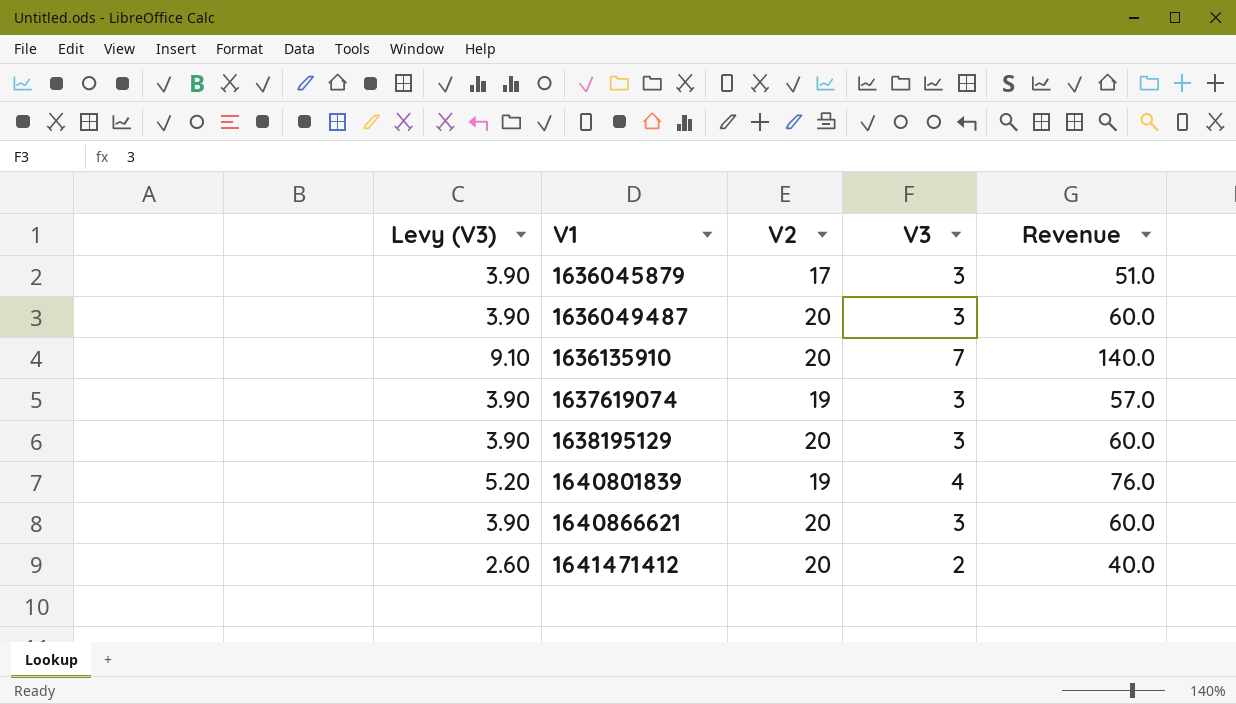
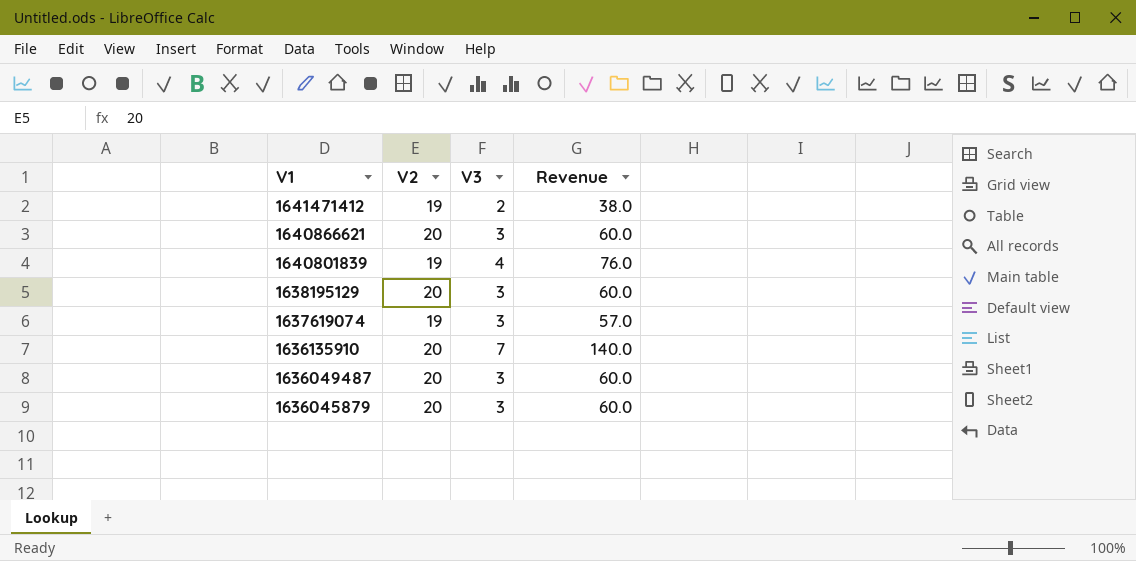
row order: V1 ascending -> V1 descending
column Levy (V3) | formula: [V3] * 1.3 -> none
1641471412 | V2: 20 -> 19
1641471412 | Revenue: 40.0 -> 38.0
1636045879 | V2: 17 -> 20
1636045879 | Revenue: 51.0 -> 60.0

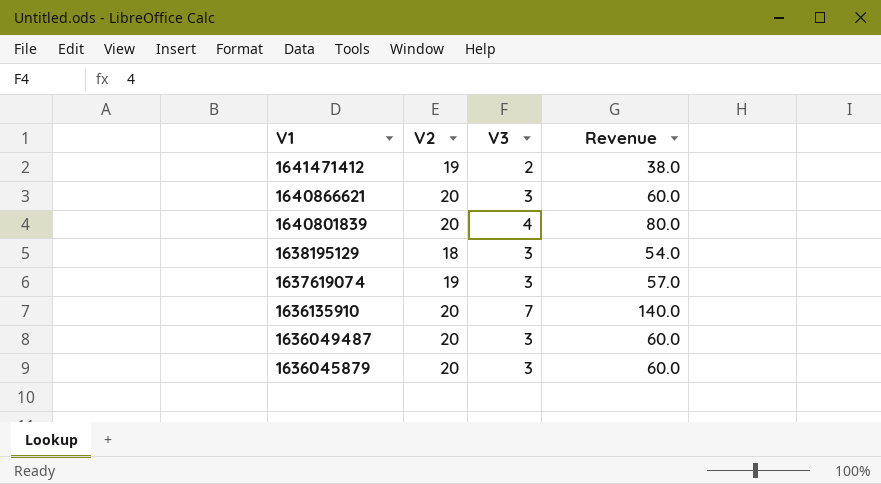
1640801839 | V2: 19 -> 20
1640801839 | Revenue: 76.0 -> 80.0
1638195129 | V2: 20 -> 18
1638195129 | Revenue: 60.0 -> 54.0

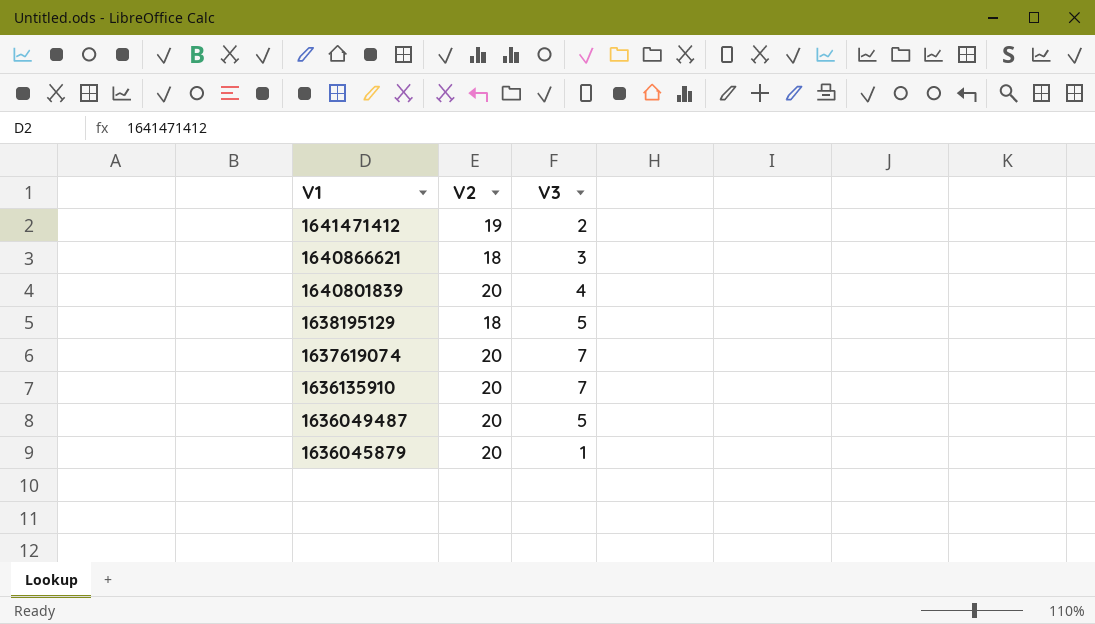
column Revenue | formula: [V2] * [V3] -> none
1640866621 | V2: 20 -> 18
1638195129 | V3: 3 -> 5
1637619074 | V2: 19 -> 20
1637619074 | V3: 3 -> 7
1636049487 | V3: 3 -> 5
1636045879 | V3: 3 -> 1

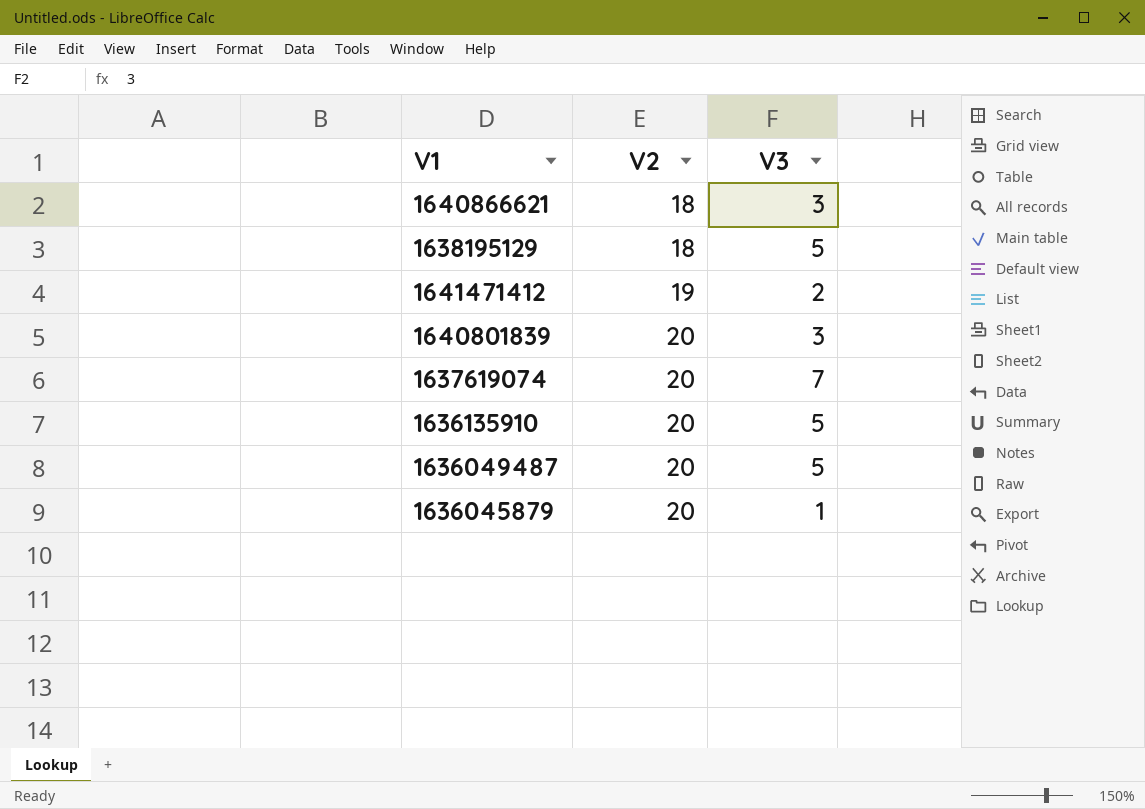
row order: V1 descending -> V2 ascending
1640801839 | V3: 4 -> 3
1636135910 | V3: 7 -> 5

